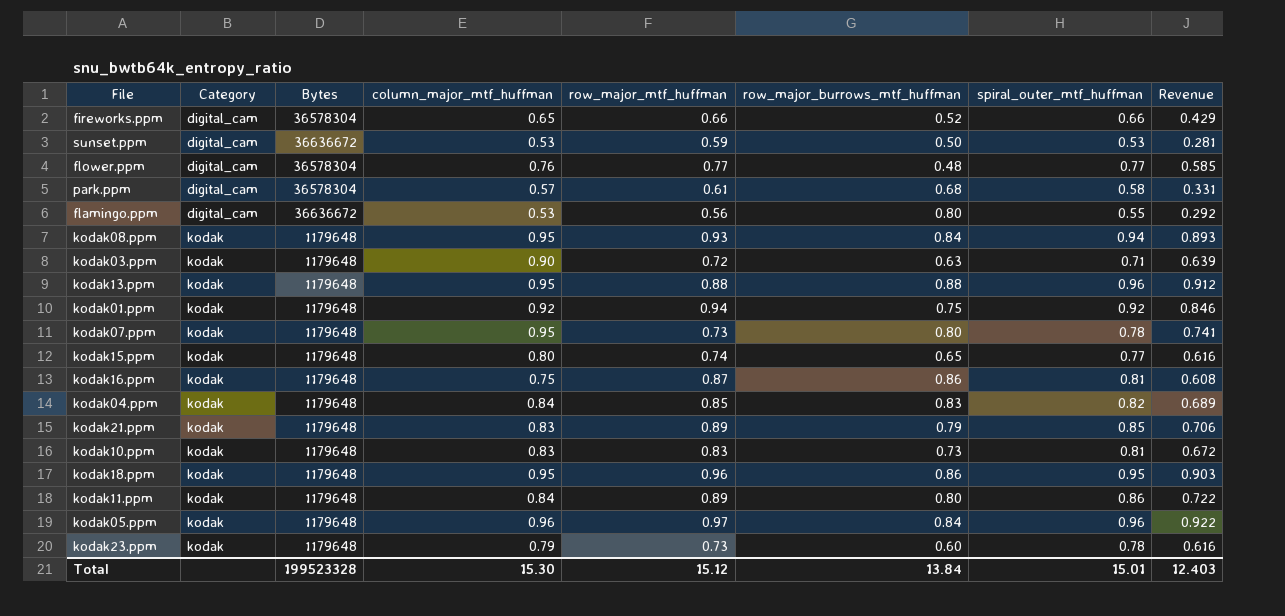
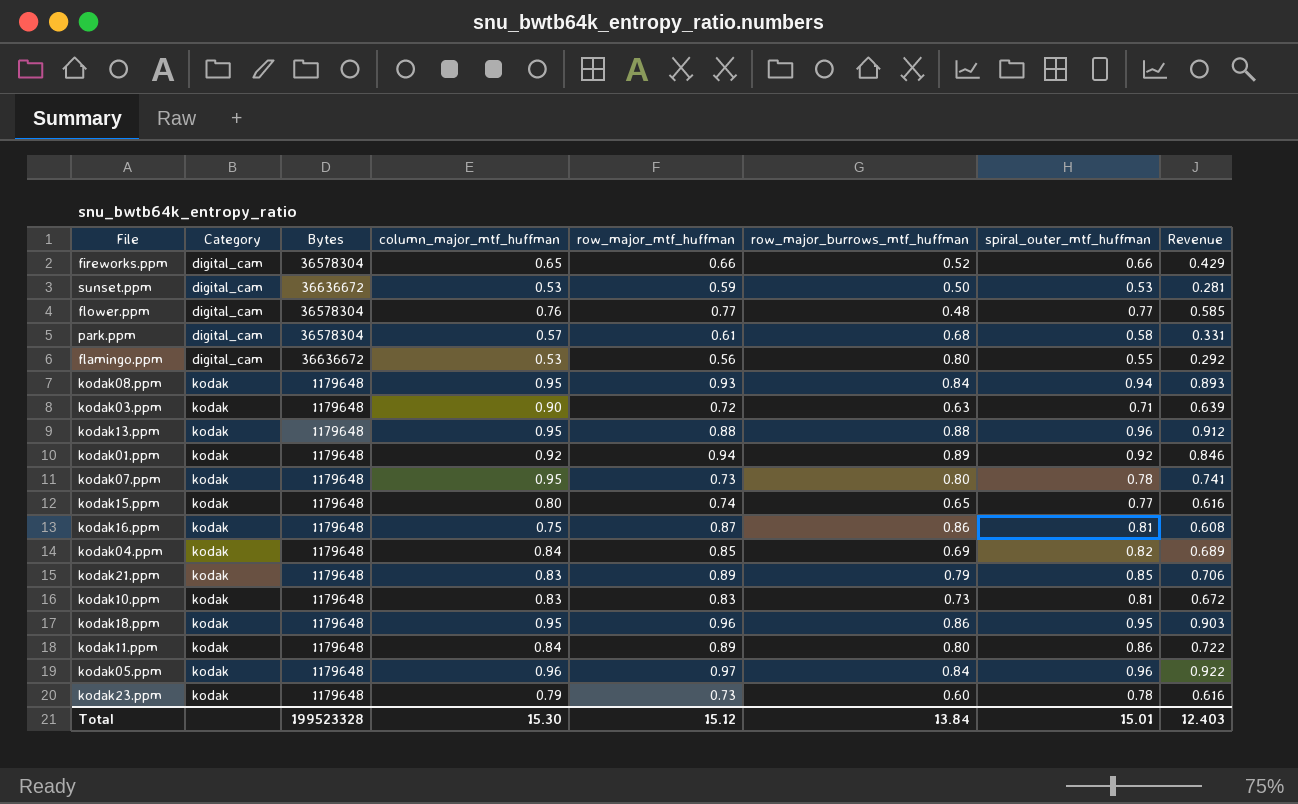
kodak01.ppm | row_major_burrows_mtf_huffman: 0.75 -> 0.89
kodak04.ppm | row_major_burrows_mtf_huffman: 0.83 -> 0.69

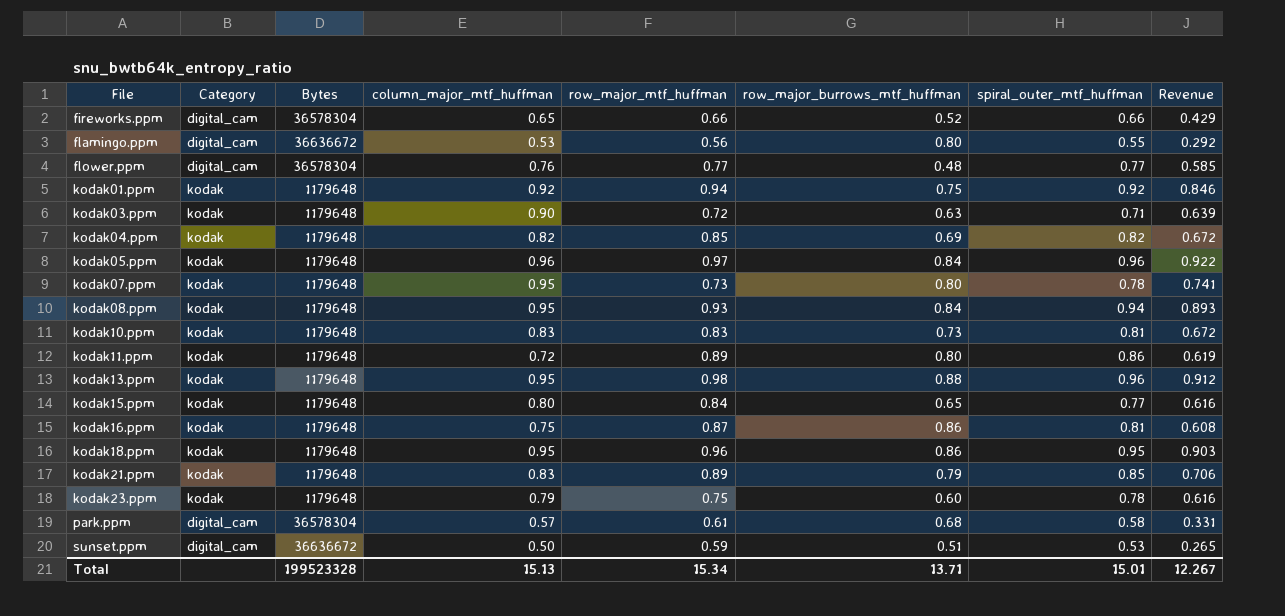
row order: Category ascending -> File ascending
kodak01.ppm | row_major_burrows_mtf_huffman: 0.89 -> 0.75
kodak04.ppm | column_major_mtf_huffman: 0.84 -> 0.82
kodak04.ppm | Revenue: 0.689 -> 0.672
kodak11.ppm | column_major_mtf_huffman: 0.84 -> 0.72
kodak11.ppm | Revenue: 0.722 -> 0.619
kodak13.ppm | row_major_mtf_huffman: 0.88 -> 0.98
kodak15.ppm | row_major_mtf_huffman: 0.74 -> 0.84
kodak23.ppm | row_major_mtf_huffman: 0.73 -> 0.75
sunset.ppm | column_major_mtf_huffman: 0.53 -> 0.50
sunset.ppm | row_major_burrows_mtf_huffman: 0.50 -> 0.51
sunset.ppm | Revenue: 0.281 -> 0.265
Total | column_major_mtf_huffman: 15.30 -> 15.13
Total | row_major_mtf_huffman: 15.12 -> 15.34
Total | row_major_burrows_mtf_huffman: 13.84 -> 13.71
Total | Revenue: 12.403 -> 12.267

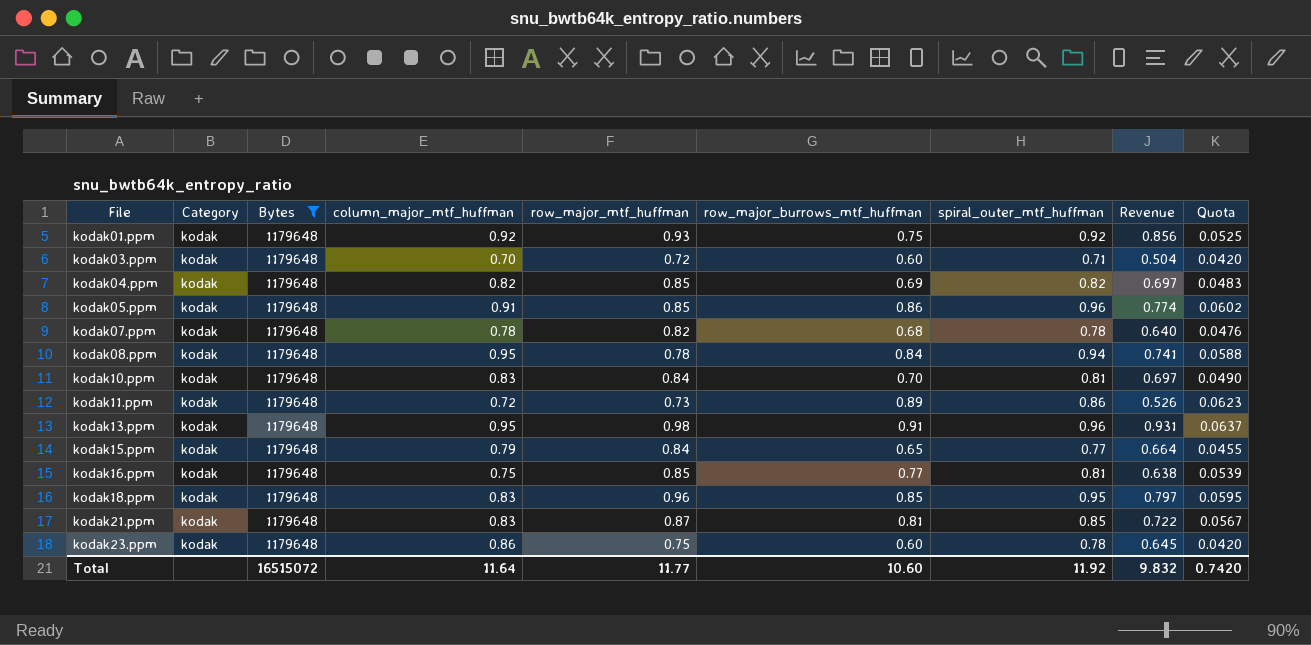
filter: none -> Bytes = 1179648
column Revenue | formula: [column_major_mtf_huffman] * [spiral_outer_mtf_huffman] -> [column_major_mtf_huffman] * [row_major_mtf_huffman]
column Quota | formula: none -> [row_major_burrows_mtf_huffman] * 0.07
kodak01.ppm | row_major_mtf_huffman: 0.94 -> 0.93
kodak03.ppm | column_major_mtf_huffman: 0.90 -> 0.70
kodak03.ppm | row_major_burrows_mtf_huffman: 0.63 -> 0.60
kodak05.ppm | column_major_mtf_huffman: 0.96 -> 0.91
kodak05.ppm | row_major_mtf_huffman: 0.97 -> 0.85
kodak05.ppm | row_major_burrows_mtf_huffman: 0.84 -> 0.86
kodak07.ppm | column_major_mtf_huffman: 0.95 -> 0.78
kodak07.ppm | row_major_mtf_huffman: 0.73 -> 0.82
kodak07.ppm | row_major_burrows_mtf_huffman: 0.80 -> 0.68
kodak08.ppm | row_major_mtf_huffman: 0.93 -> 0.78
kodak10.ppm | row_major_mtf_huffman: 0.83 -> 0.84
kodak10.ppm | row_major_burrows_mtf_huffman: 0.73 -> 0.70
kodak11.ppm | row_major_mtf_huffman: 0.89 -> 0.73
kodak11.ppm | row_major_burrows_mtf_huffman: 0.80 -> 0.89
kodak13.ppm | row_major_burrows_mtf_huffman: 0.88 -> 0.91
kodak15.ppm | column_major_mtf_huffman: 0.80 -> 0.79
kodak16.ppm | row_major_mtf_huffman: 0.87 -> 0.85
kodak16.ppm | row_major_burrows_mtf_huffman: 0.86 -> 0.77
kodak18.ppm | column_major_mtf_huffman: 0.95 -> 0.83
kodak18.ppm | row_major_burrows_mtf_huffman: 0.86 -> 0.85
kodak21.ppm | row_major_mtf_huffman: 0.89 -> 0.87
kodak21.ppm | row_major_burrows_mtf_huffman: 0.79 -> 0.81
kodak23.ppm | column_major_mtf_huffman: 0.79 -> 0.86
Total | Bytes: 199523328 -> 16515072
Total | column_major_mtf_huffman: 15.13 -> 11.64
Total | row_major_mtf_huffman: 15.34 -> 11.77
Total | row_major_burrows_mtf_huffman: 13.71 -> 10.60
Total | spiral_outer_mtf_huffman: 15.01 -> 11.92
Total | Revenue: 12.267 -> 9.832

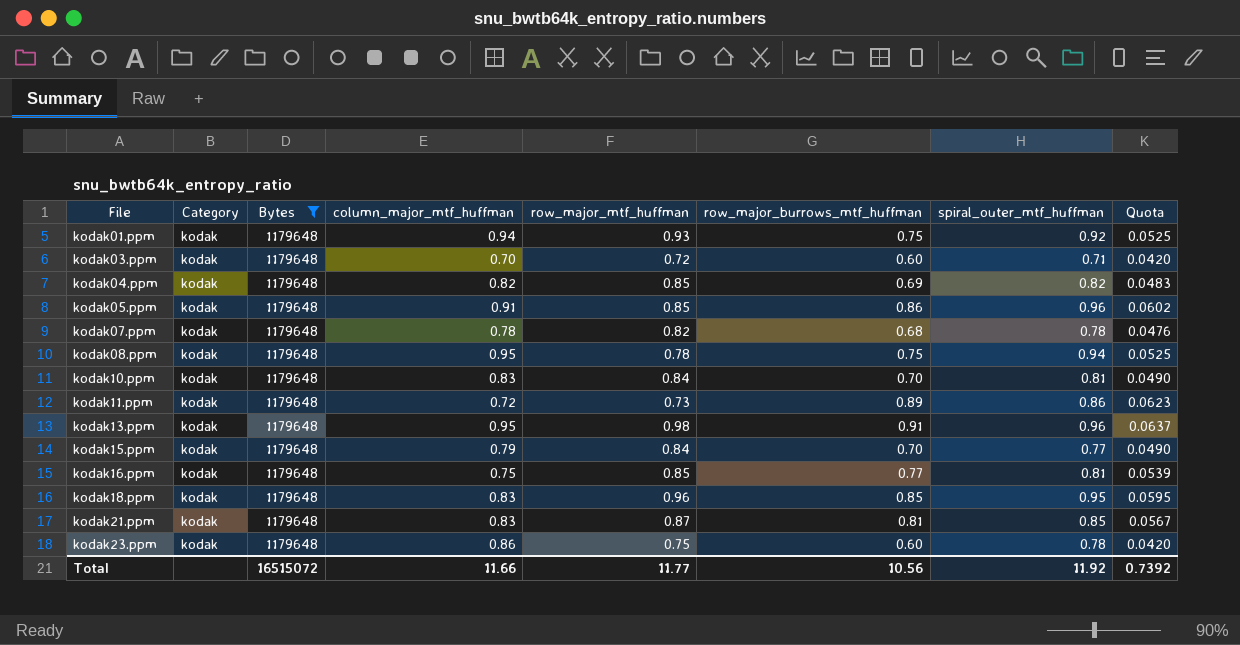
column Revenue | formula: [column_major_mtf_huffman] * [row_major_mtf_huffman] -> none
kodak01.ppm | column_major_mtf_huffman: 0.92 -> 0.94
kodak08.ppm | row_major_burrows_mtf_huffman: 0.84 -> 0.75
kodak08.ppm | Quota: 0.0588 -> 0.0525
kodak15.ppm | row_major_burrows_mtf_huffman: 0.65 -> 0.70
kodak15.ppm | Quota: 0.0455 -> 0.0490
Total | column_major_mtf_huffman: 11.64 -> 11.66
Total | row_major_burrows_mtf_huffman: 10.60 -> 10.56
Total | Quota: 0.7420 -> 0.7392

